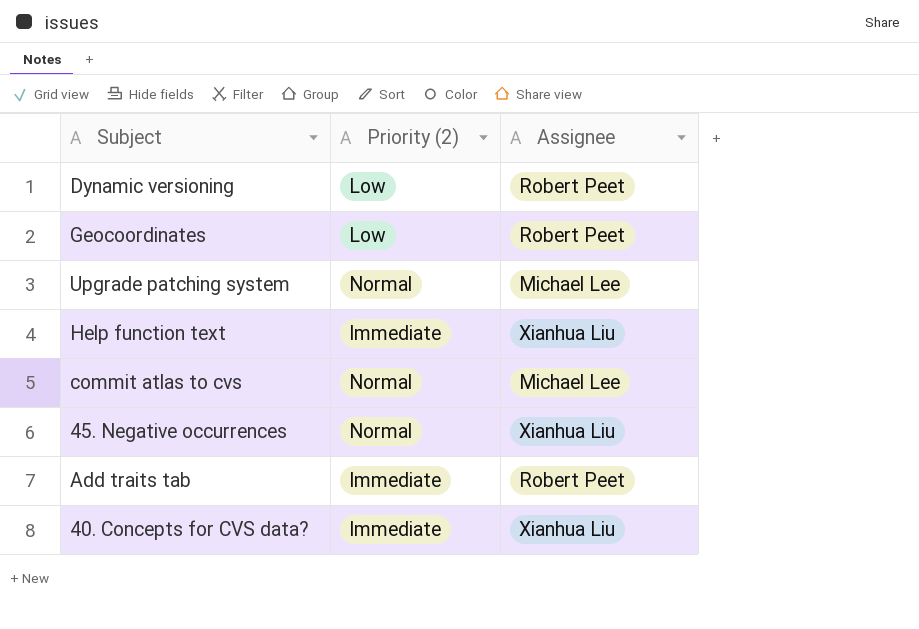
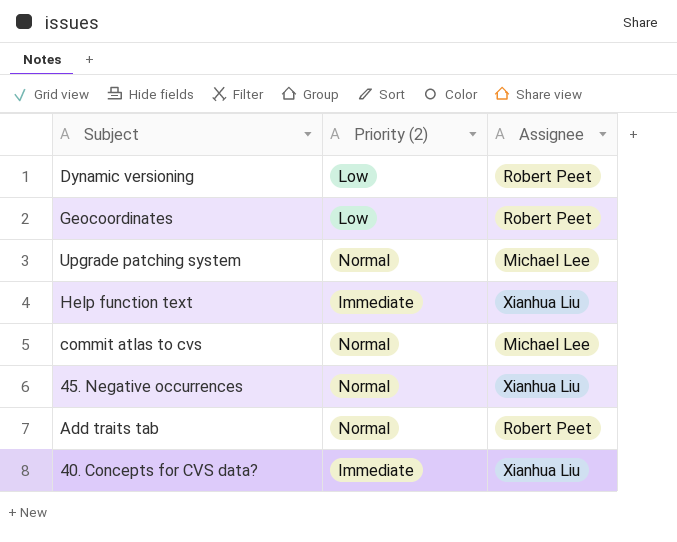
Add traits tab | Priority (2): Immediate -> Normal

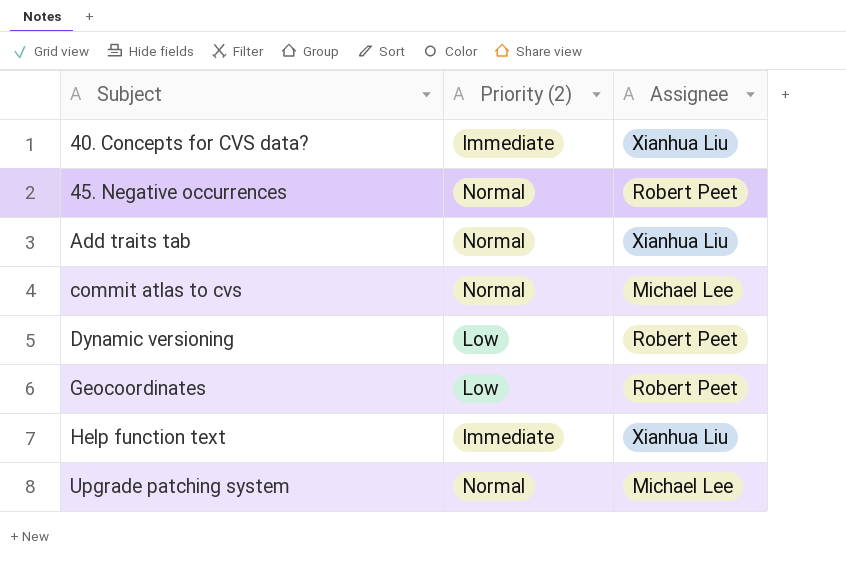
row order: none -> Subject ascending
45. Negative occurrences | Assignee: Xianhua Liu -> Robert Peet
Add traits tab | Assignee: Robert Peet -> Xianhua Liu

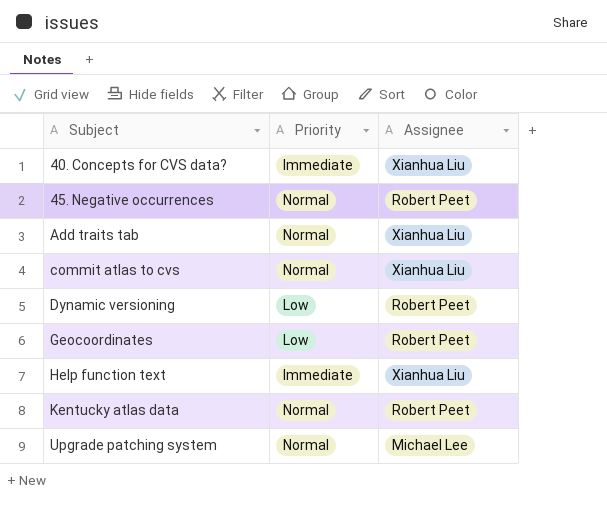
column name: Priority (2) -> Priority
commit atlas to cvs | Assignee: Michael Lee -> Xianhua Liu
row Kentucky atlas data: none -> Normal | Robert Peet

